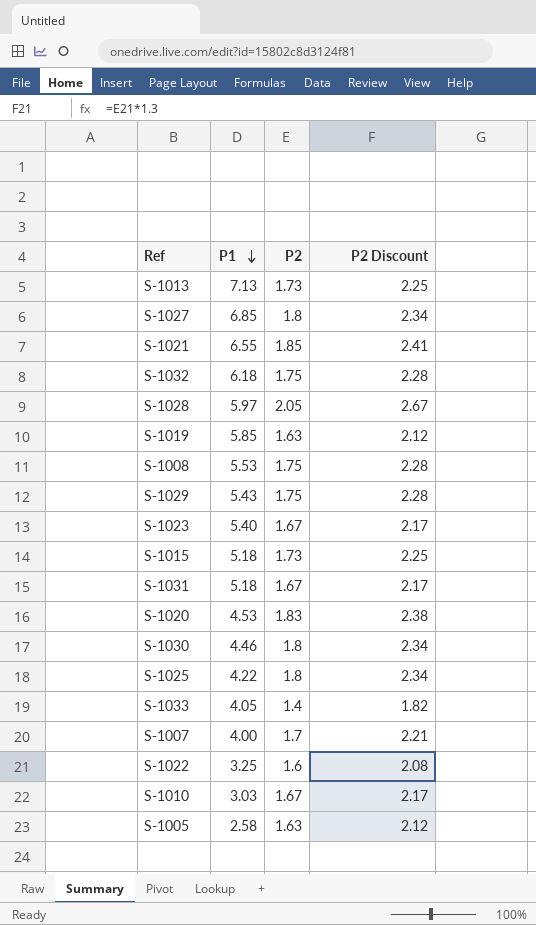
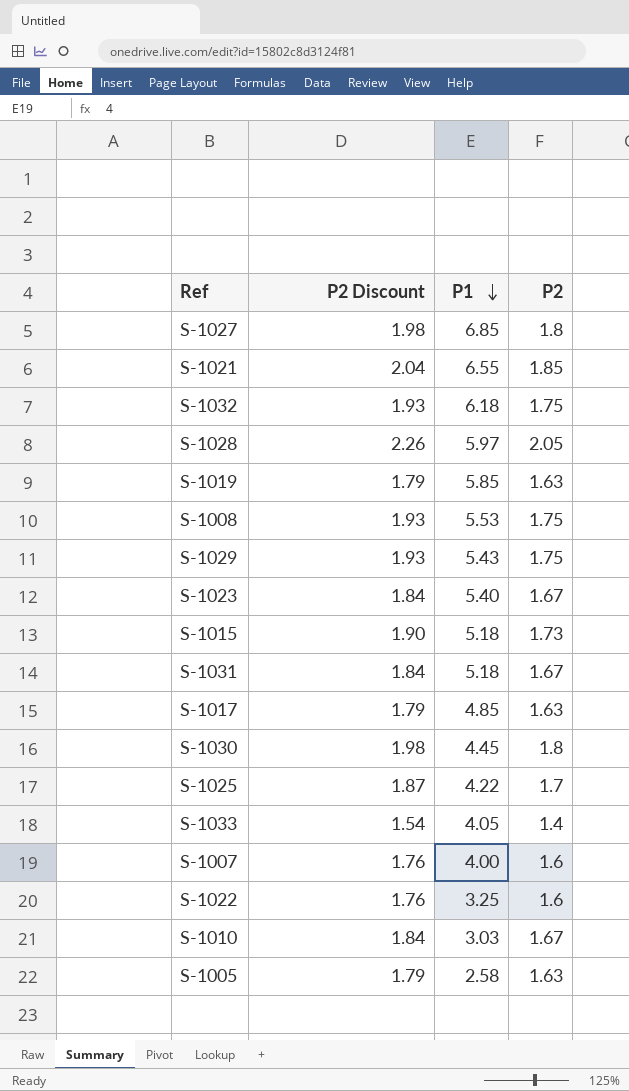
column P2 Discount | formula: [P2] * 1.3 -> [P2] * 1.1
column P2 Discount | position: 4 -> 2
row S-1013: 7.13 | 1.73 | 2.25 -> none
row S-1020: 4.53 | 1.83 | 2.38 -> none
row S-1017: none -> 1.79 | 4.85 | 1.63
S-1030 | P1: 4.46 -> 4.45
S-1025 | P2: 1.8 -> 1.7
S-1007 | P2: 1.7 -> 1.6

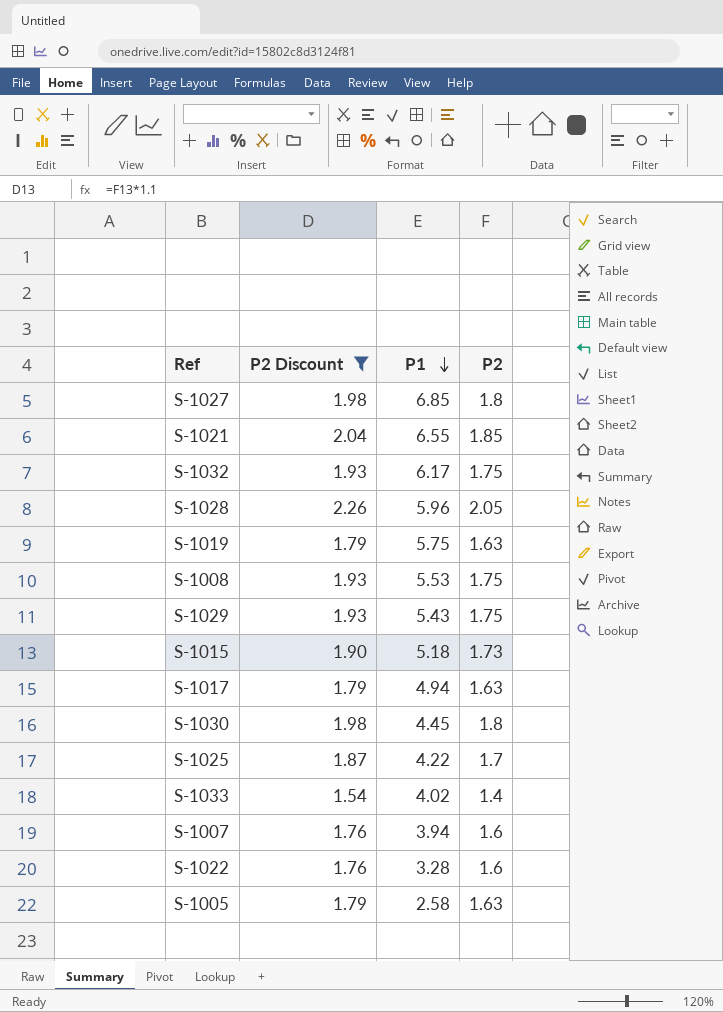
filter: none -> P2 Discount != 1.84
S-1032 | P1: 6.18 -> 6.17
S-1028 | P1: 5.97 -> 5.96
S-1019 | P1: 5.85 -> 5.75
S-1017 | P1: 4.85 -> 4.94
S-1033 | P1: 4.05 -> 4.02
S-1007 | P1: 4.00 -> 3.94
S-1022 | P1: 3.25 -> 3.28

